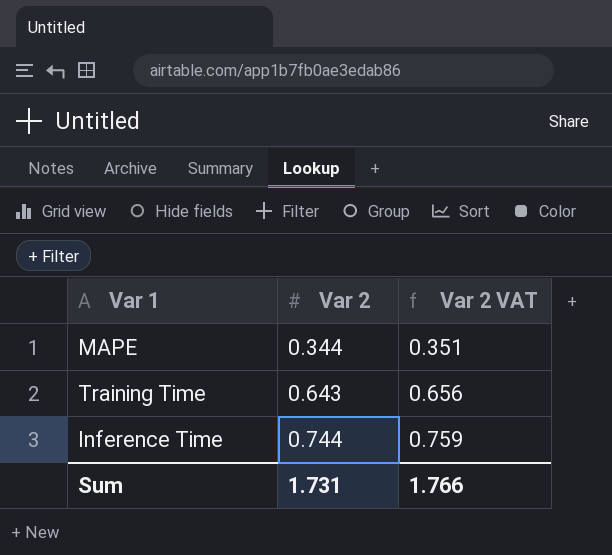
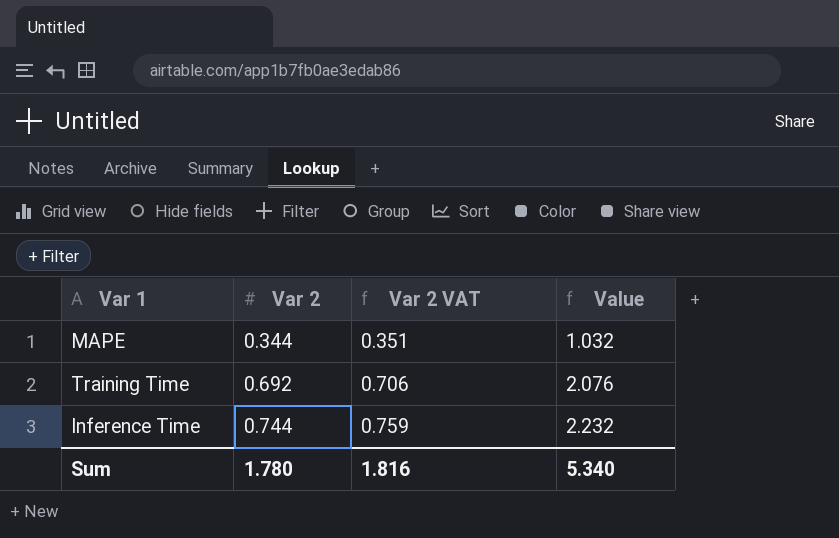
column Value | formula: none -> [Var 2] * 3
Training Time | Var 2: 0.643 -> 0.692
Training Time | Var 2 VAT: 0.656 -> 0.706
Sum | Var 2: 1.731 -> 1.780
Sum | Var 2 VAT: 1.766 -> 1.816

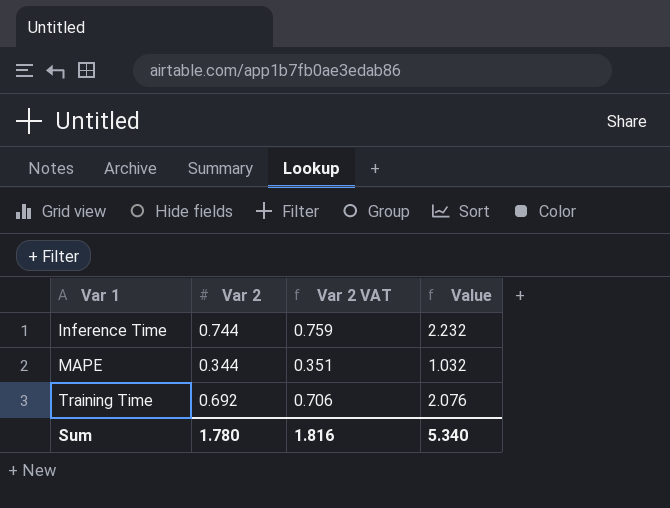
row order: Var 2 ascending -> Var 1 ascending

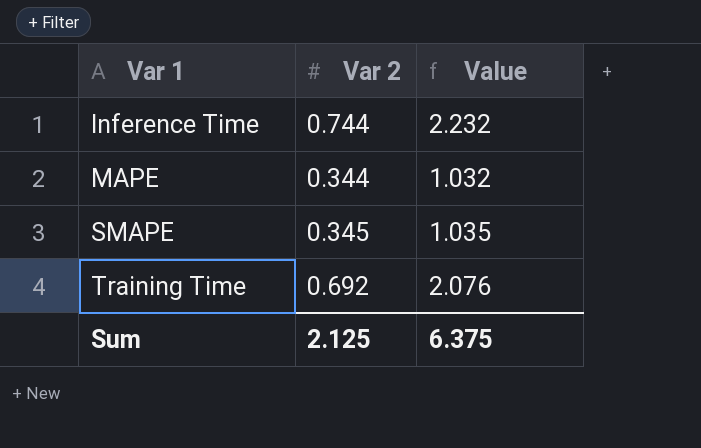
column Var 2 VAT | formula: [Var 2] * 1.02 -> none
row SMAPE: none -> 0.345 | 1.035
Sum | Var 2: 1.780 -> 2.125
Sum | Value: 5.340 -> 6.375

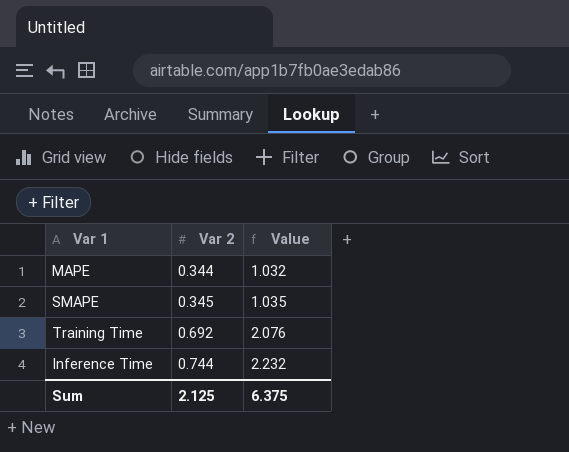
row order: Var 1 ascending -> Var 2 ascending

